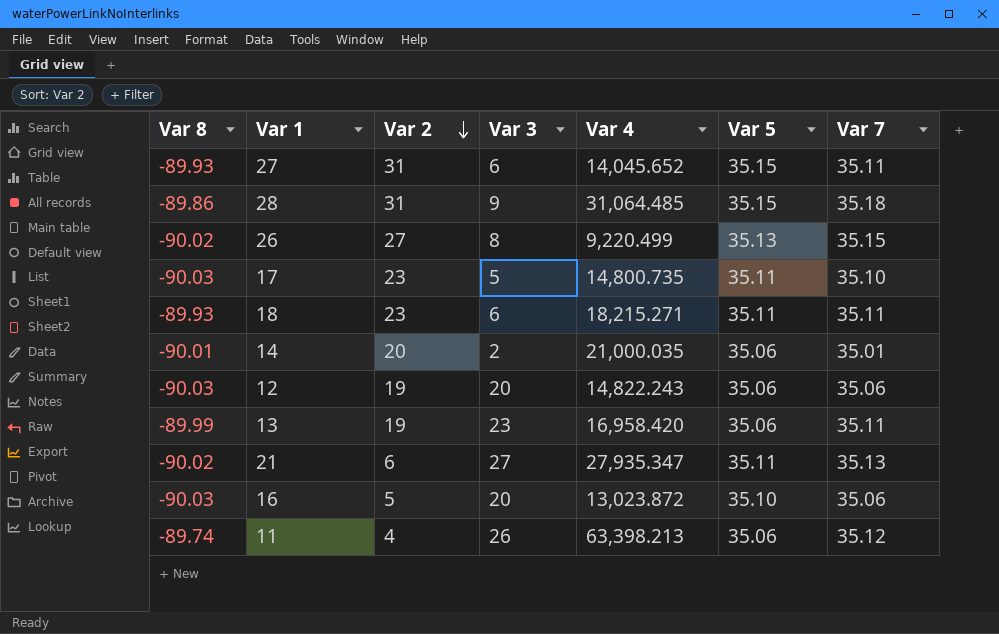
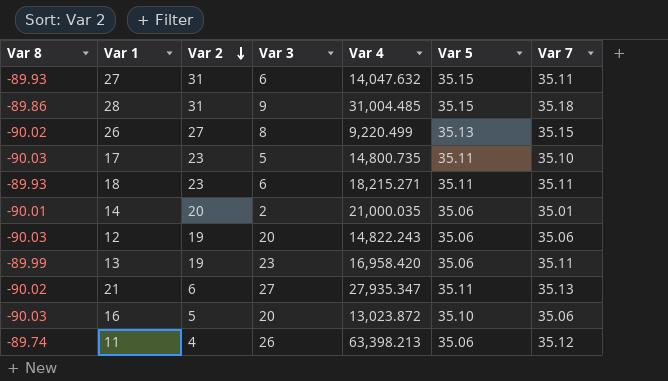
27 | Var 4: 14,045.652 -> 14,047.632
28 | Var 4: 31,064.485 -> 31,004.485

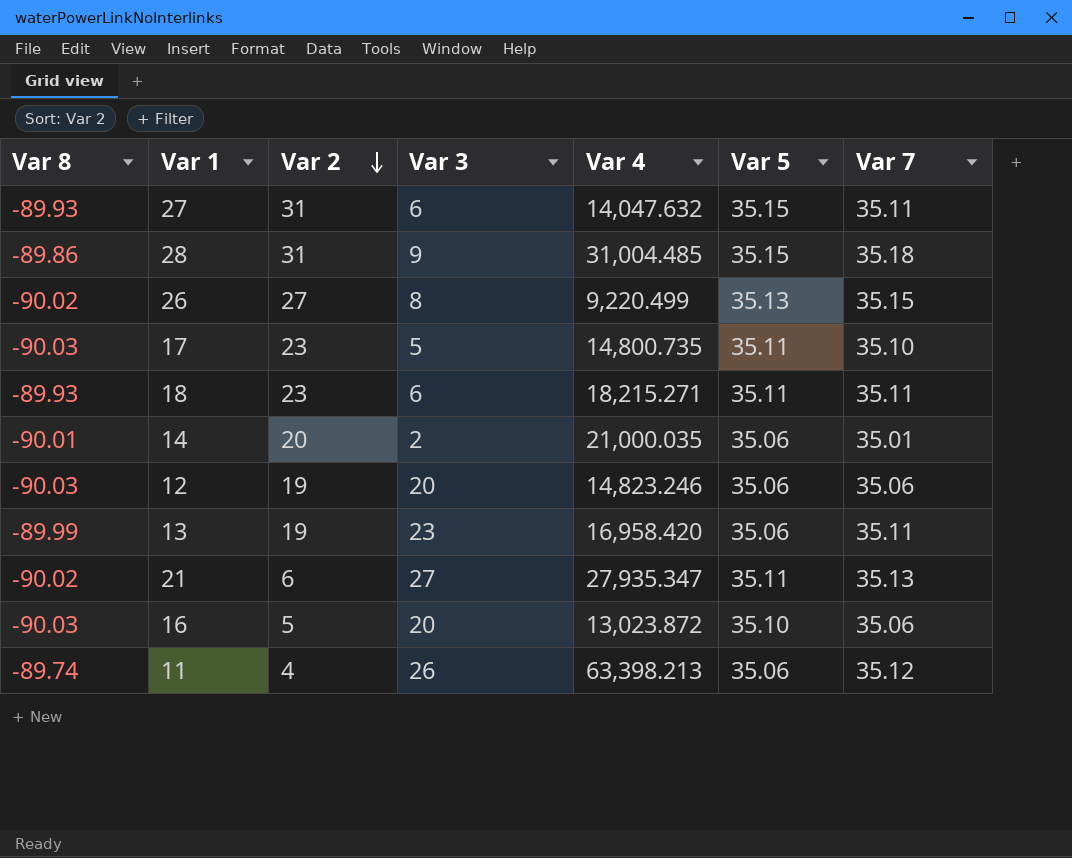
12 | Var 4: 14,822.243 -> 14,823.246

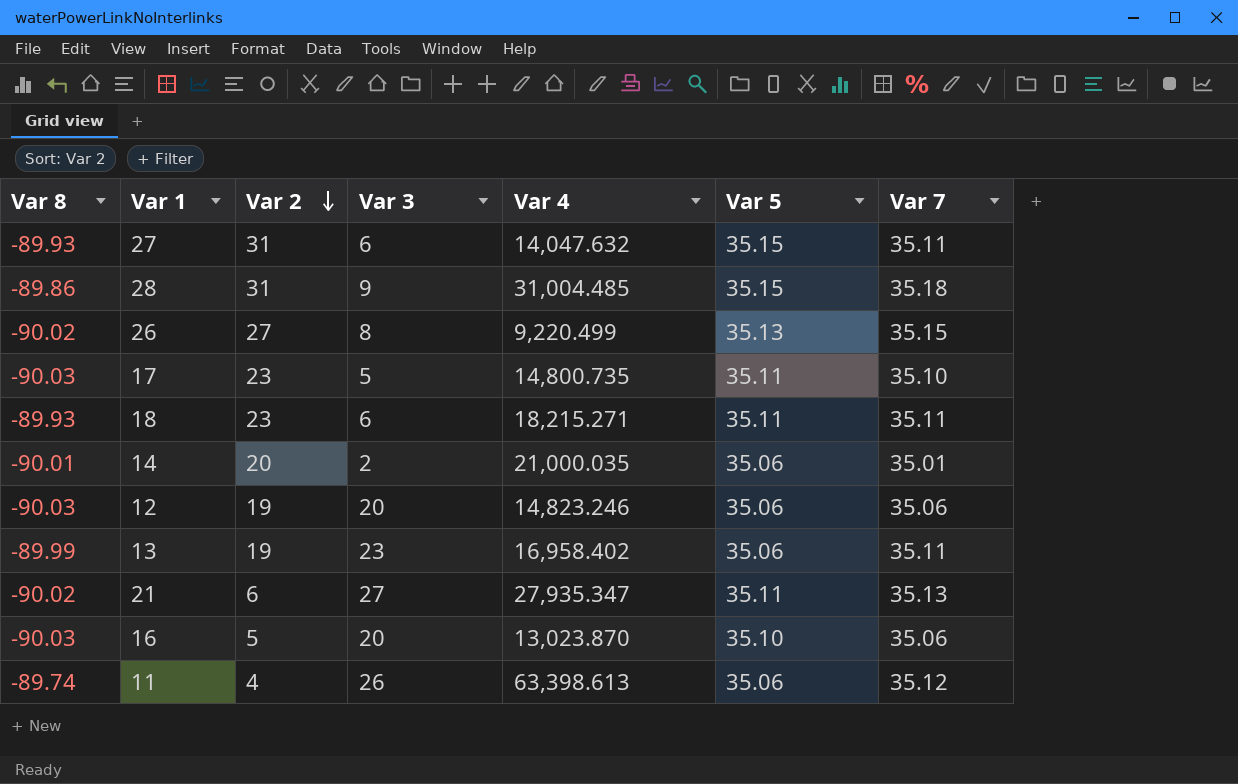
13 | Var 4: 16,958.420 -> 16,958.402
16 | Var 4: 13,023.872 -> 13,023.870
11 | Var 4: 63,398.213 -> 63,398.613

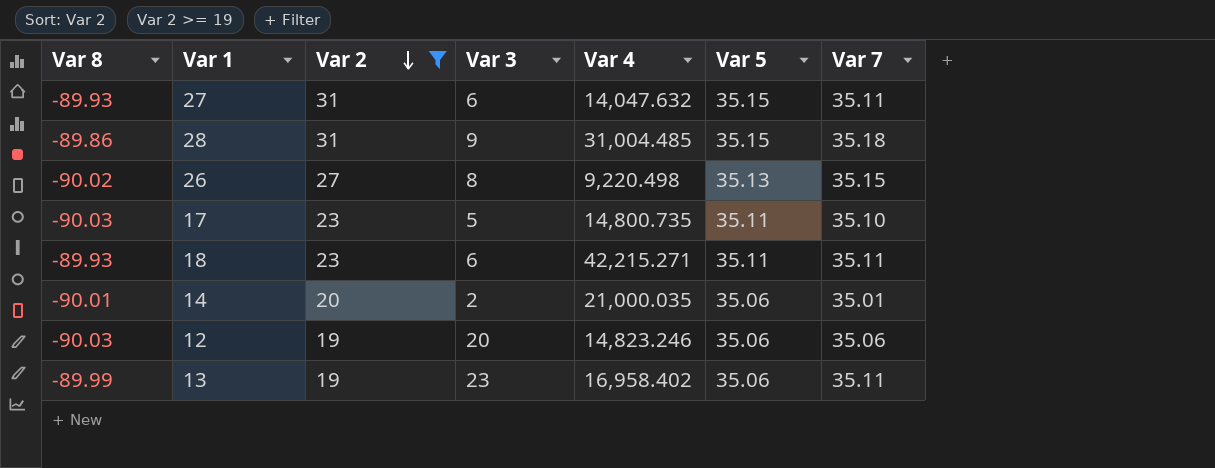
filter: none -> Var 2 >= 19
26 | Var 4: 9,220.499 -> 9,220.498
18 | Var 4: 18,215.271 -> 42,215.271

